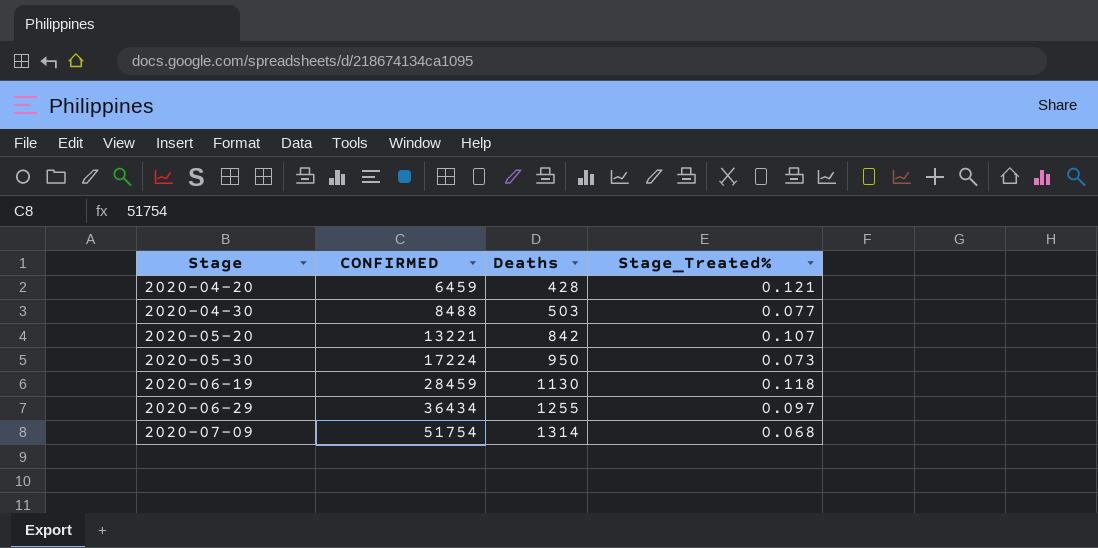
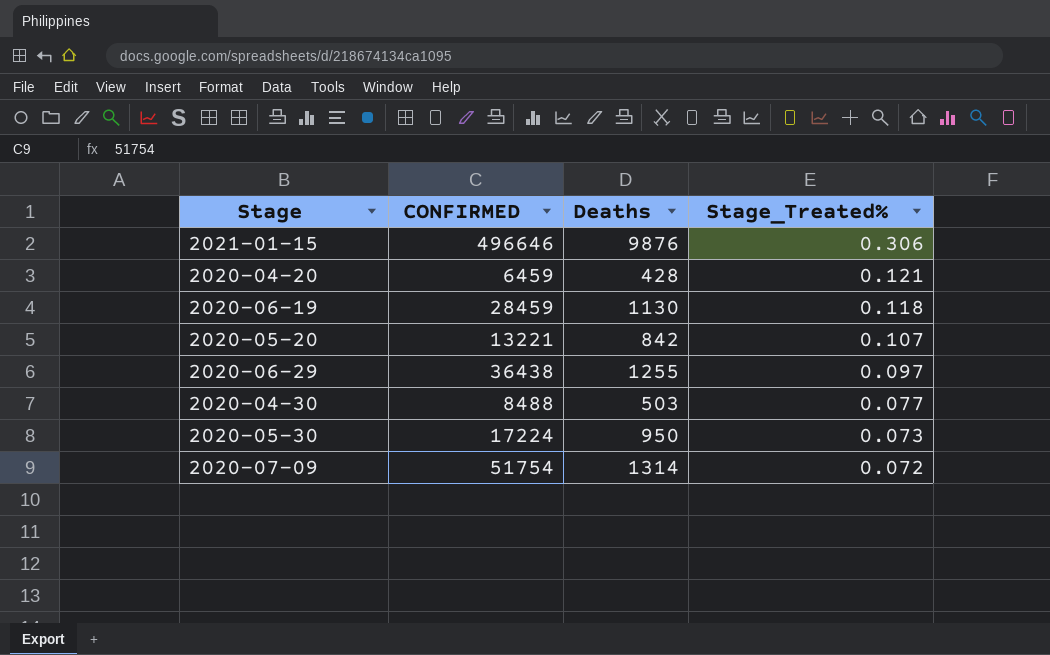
row order: Stage ascending -> Stage_Treated% descending
row 2021-01-15: none -> 496646 | 9876 | 0.306
2020-06-29 | CONFIRMED: 36434 -> 36438
2020-07-09 | Stage_Treated%: 0.068 -> 0.072

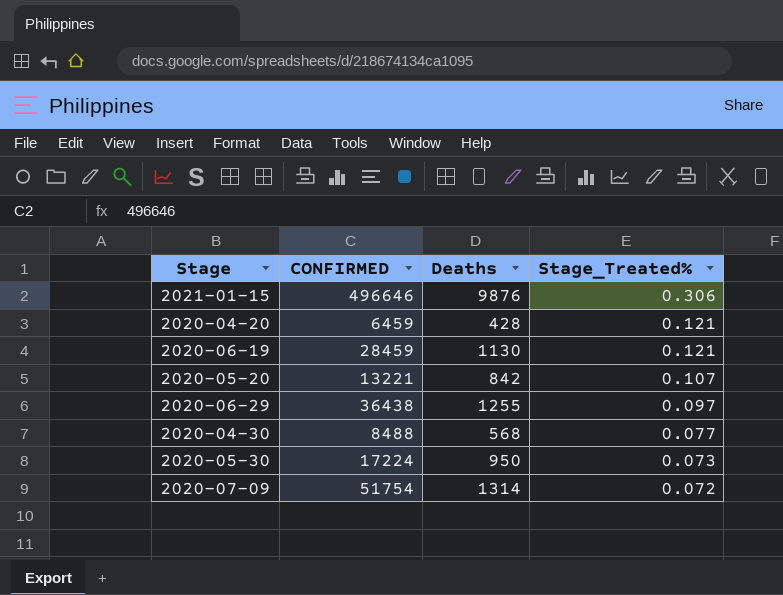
2020-06-19 | Stage_Treated%: 0.118 -> 0.121
2020-04-30 | Deaths: 503 -> 568

